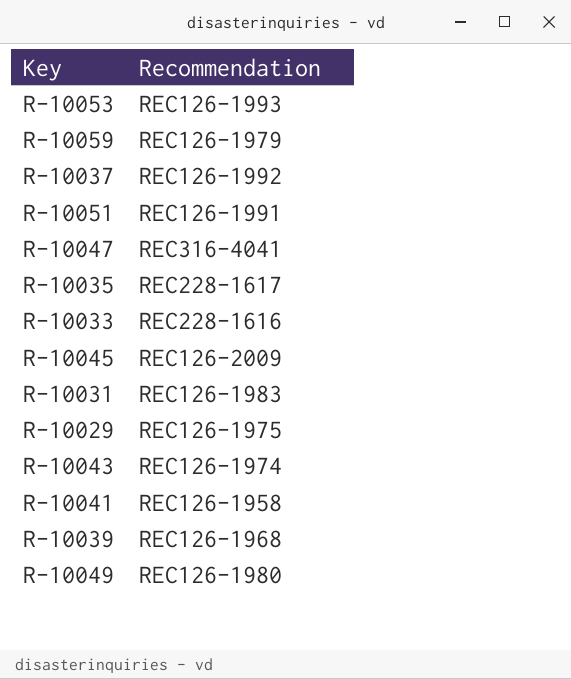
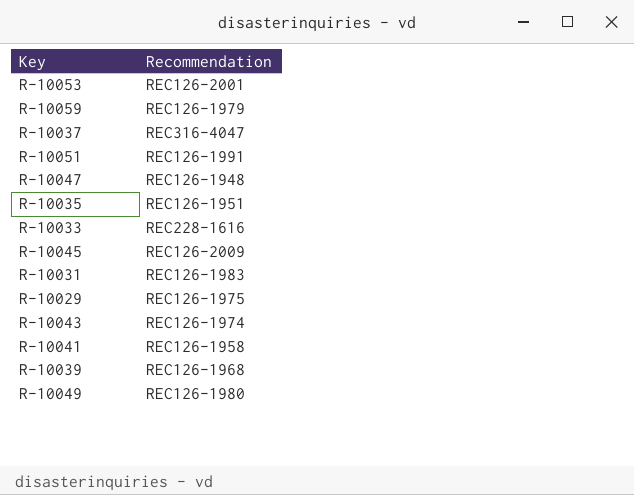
R-10053 | Recommendation: REC126-1993 -> REC126-2001
R-10037 | Recommendation: REC126-1992 -> REC316-4047
R-10047 | Recommendation: REC316-4041 -> REC126-1948
R-10035 | Recommendation: REC228-1617 -> REC126-1951

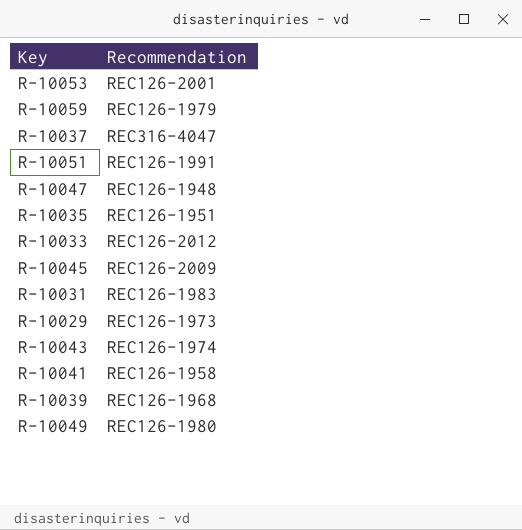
R-10033 | Recommendation: REC228-1616 -> REC126-2012
R-10029 | Recommendation: REC126-1975 -> REC126-1973

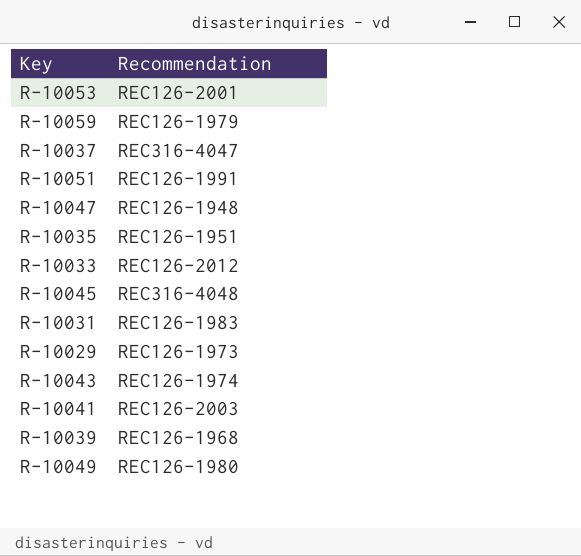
R-10045 | Recommendation: REC126-2009 -> REC316-4048
R-10041 | Recommendation: REC126-1958 -> REC126-2003

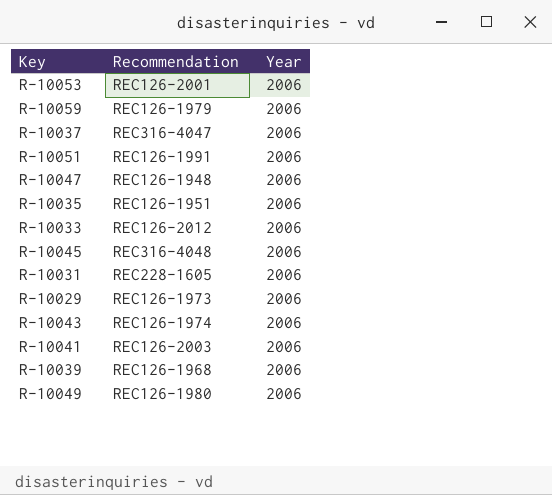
column Year | position: none -> 3
R-10031 | Recommendation: REC126-1983 -> REC228-1605

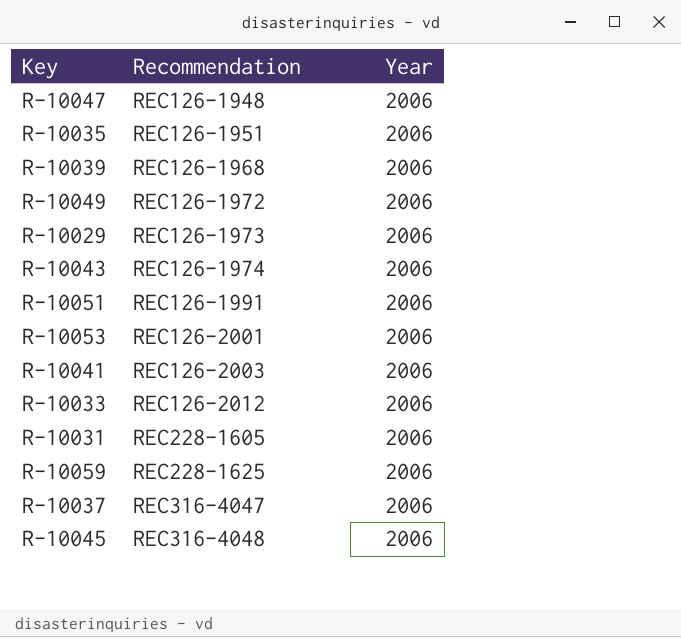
row order: none -> Recommendation ascending
R-10049 | Recommendation: REC126-1980 -> REC126-1972
R-10059 | Recommendation: REC126-1979 -> REC228-1625

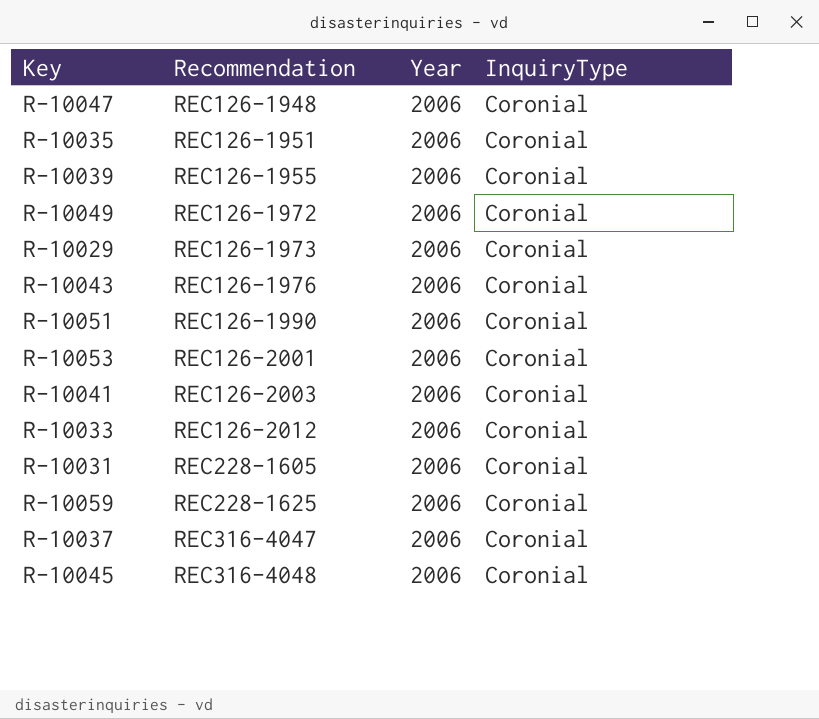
column InquiryType | position: none -> 4
R-10039 | Recommendation: REC126-1968 -> REC126-1955
R-10043 | Recommendation: REC126-1974 -> REC126-1976
R-10051 | Recommendation: REC126-1991 -> REC126-1990

